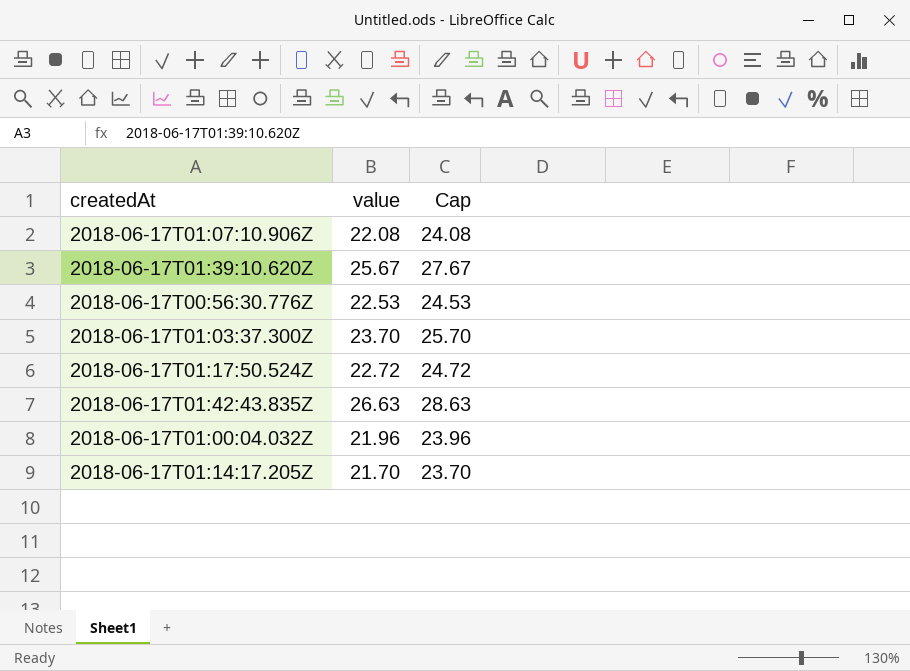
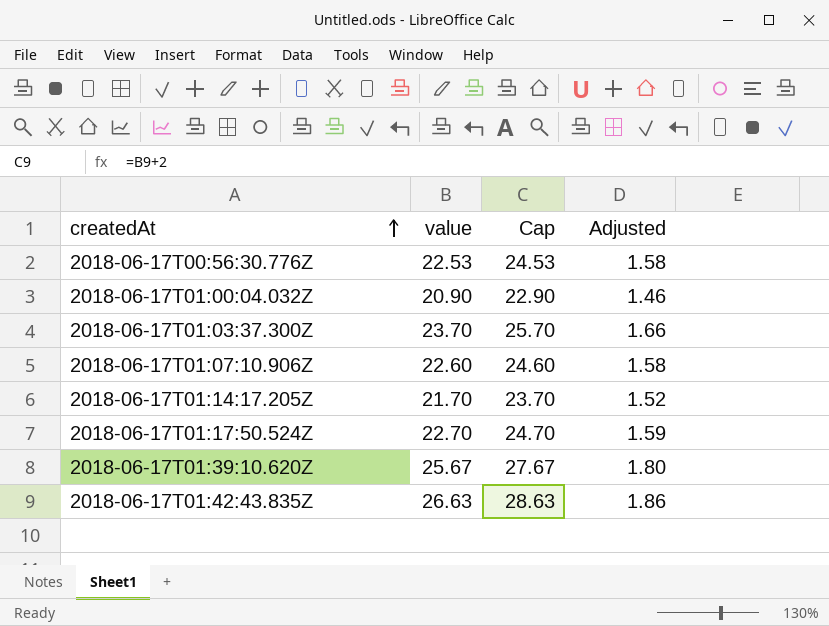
row order: none -> createdAt ascending
column Adjusted | formula: none -> [value] * 0.07
2018-06-17T01:00:04.032Z | value: 21.96 -> 20.90
2018-06-17T01:00:04.032Z | Cap: 23.96 -> 22.90
2018-06-17T01:07:10.906Z | value: 22.08 -> 22.60
2018-06-17T01:07:10.906Z | Cap: 24.08 -> 24.60
2018-06-17T01:17:50.524Z | value: 22.72 -> 22.70
2018-06-17T01:17:50.524Z | Cap: 24.72 -> 24.70

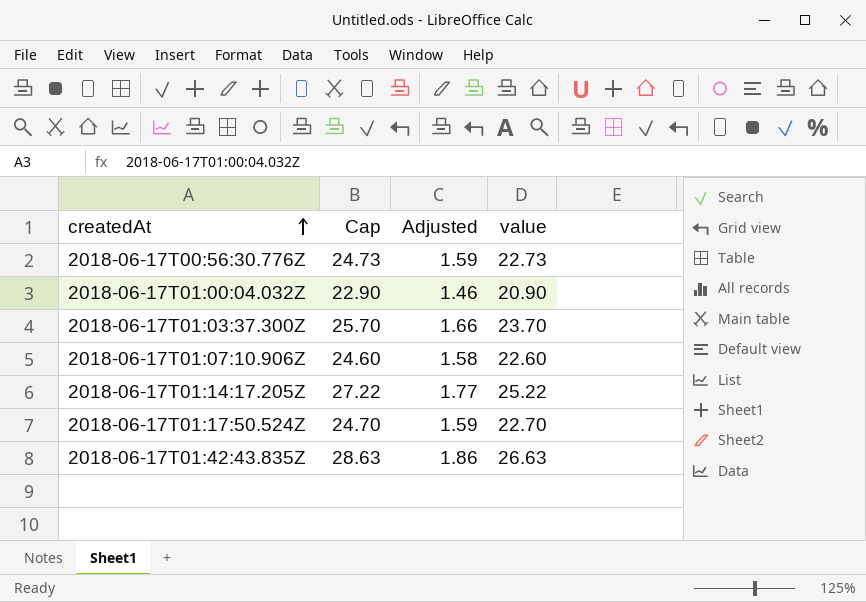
column value | position: 2 -> 4
row 2018-06-17T01:39:10.620Z: 25.67 | 27.67 | 1.80 -> none
2018-06-17T00:56:30.776Z | Cap: 24.53 -> 24.73
2018-06-17T00:56:30.776Z | Adjusted: 1.58 -> 1.59
2018-06-17T00:56:30.776Z | value: 22.53 -> 22.73
2018-06-17T01:14:17.205Z | Cap: 23.70 -> 27.22
2018-06-17T01:14:17.205Z | Adjusted: 1.52 -> 1.77
2018-06-17T01:14:17.205Z | value: 21.70 -> 25.22

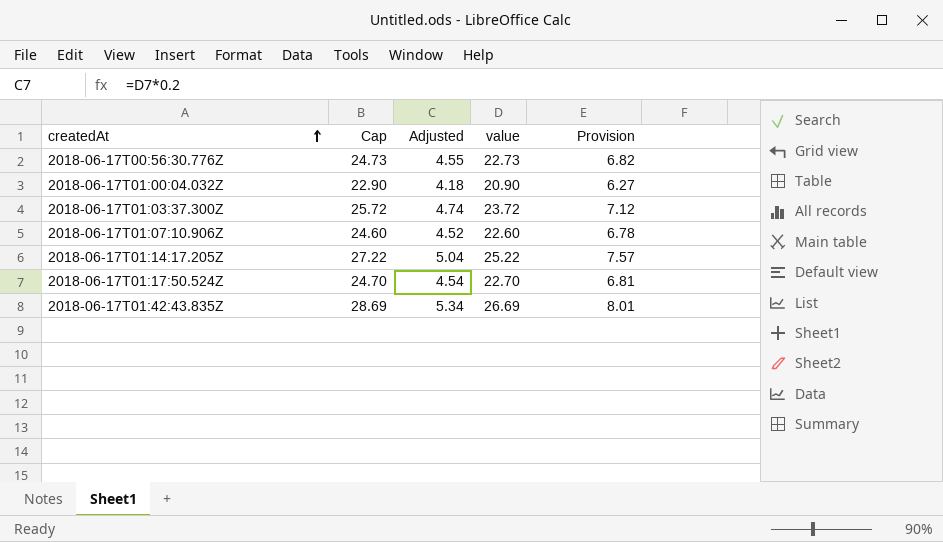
column Adjusted | formula: [value] * 0.07 -> [value] * 0.2
column Provision | formula: none -> [value] * 0.3
2018-06-17T01:03:37.300Z | Cap: 25.70 -> 25.72
2018-06-17T01:03:37.300Z | value: 23.70 -> 23.72
2018-06-17T01:42:43.835Z | Cap: 28.63 -> 28.69
2018-06-17T01:42:43.835Z | value: 26.63 -> 26.69

